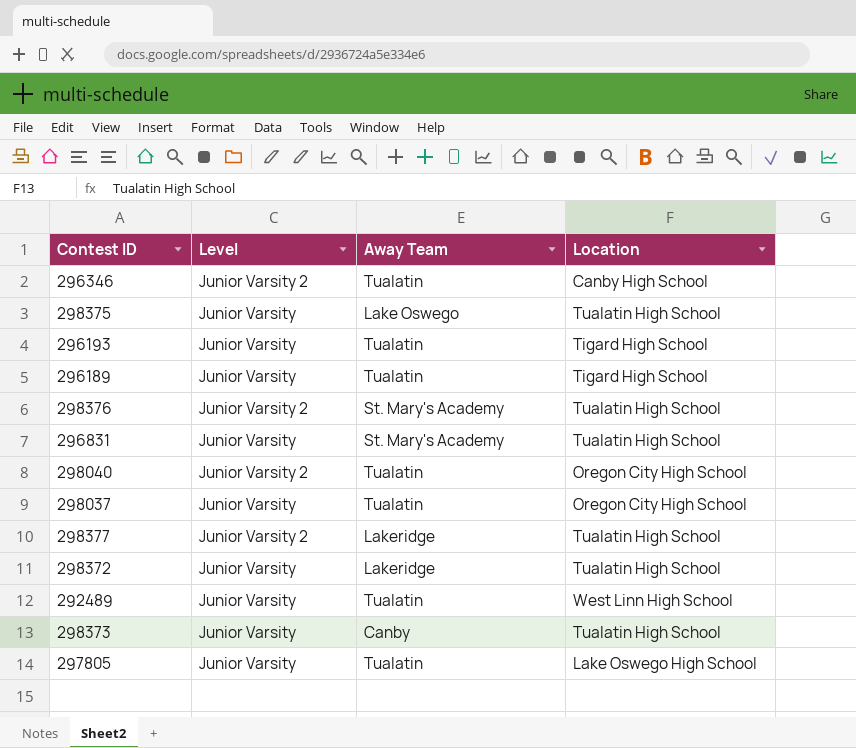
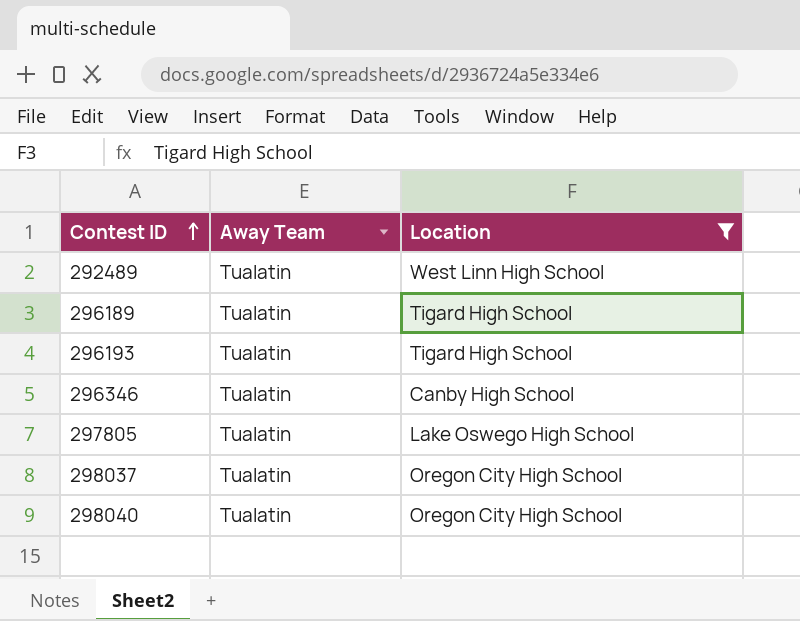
filter: none -> Location != Tualatin High School
row order: none -> Contest ID ascending
column Level | position: 2 -> none

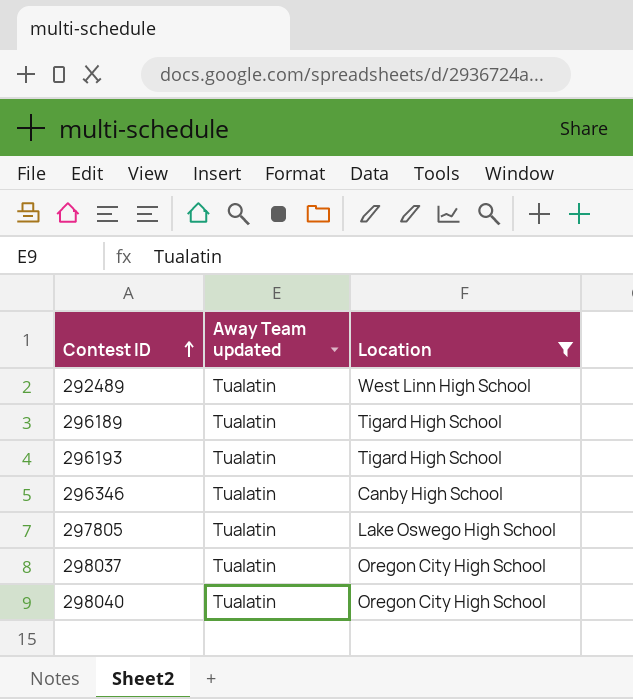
column name: Away Team -> Away Team updated

